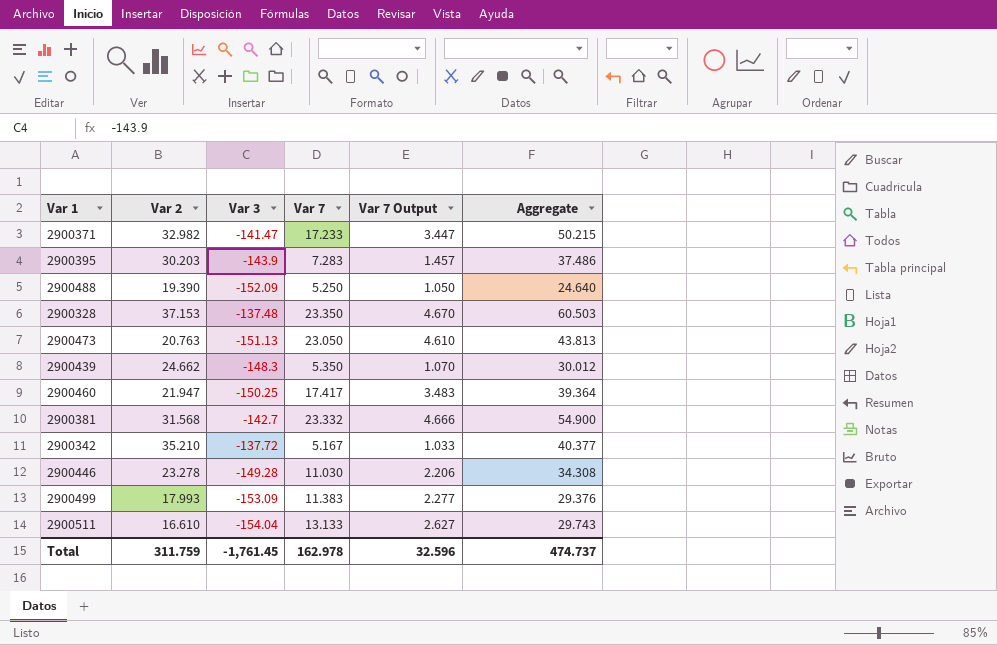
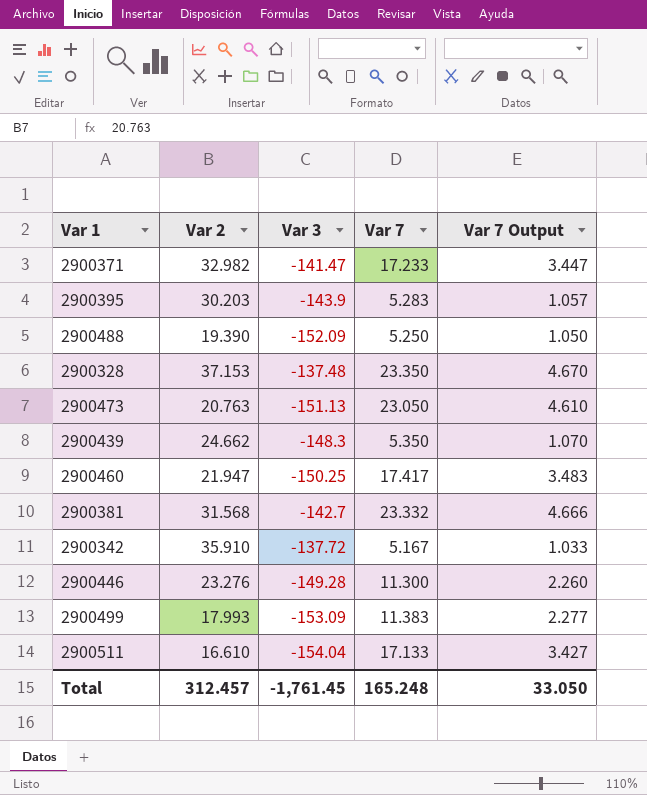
column Aggregate | formula: [Var 2] + [Var 7] -> none
2900395 | Var 7: 7.283 -> 5.283
2900395 | Var 7 Output: 1.457 -> 1.057
2900342 | Var 2: 35.210 -> 35.910
2900446 | Var 2: 23.278 -> 23.276
2900446 | Var 7: 11.030 -> 11.300
2900446 | Var 7 Output: 2.206 -> 2.260
2900511 | Var 7: 13.133 -> 17.133
2900511 | Var 7 Output: 2.627 -> 3.427
Total | Var 2: 311.759 -> 312.457
Total | Var 7: 162.978 -> 165.248
Total | Var 7 Output: 32.596 -> 33.050

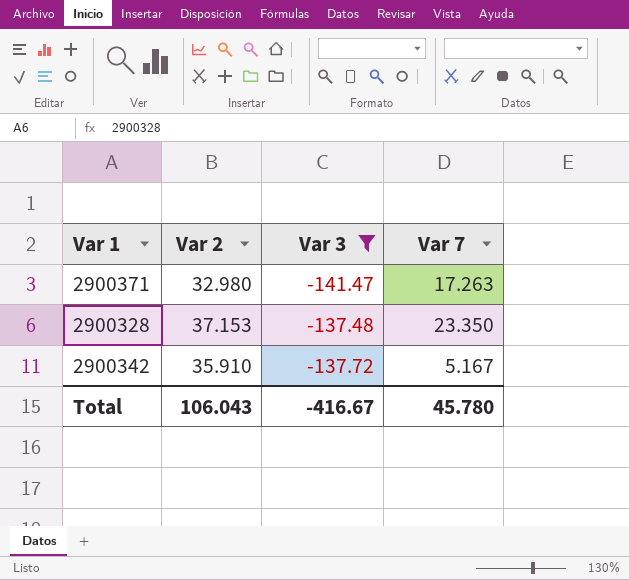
filter: none -> Var 3 >= -141.47
column Var 7 Output | formula: [Var 7] * 0.2 -> none
2900371 | Var 2: 32.982 -> 32.980
2900371 | Var 7: 17.233 -> 17.263
Total | Var 2: 312.457 -> 106.043
Total | Var 3: -1,761.45 -> -416.67
Total | Var 7: 165.248 -> 45.780

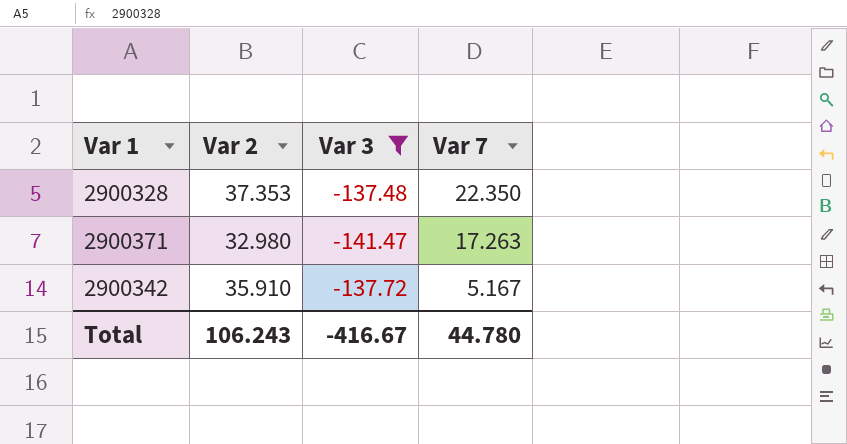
row order: none -> Var 7 descending
2900328 | Var 2: 37.153 -> 37.353
2900328 | Var 7: 23.350 -> 22.350
Total | Var 2: 106.043 -> 106.243
Total | Var 7: 45.780 -> 44.780

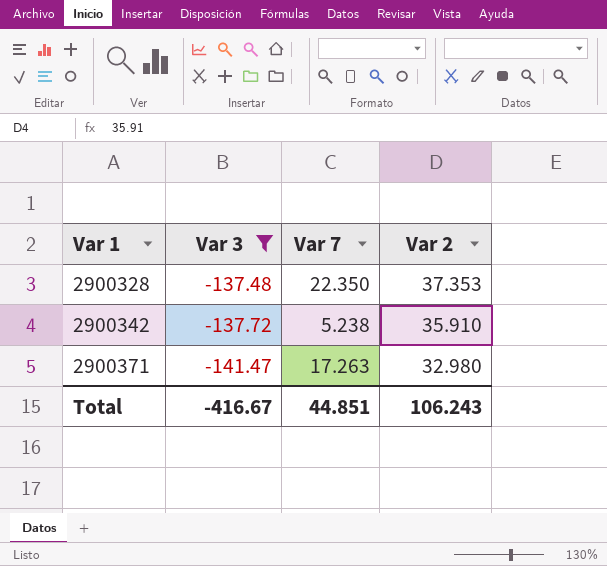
row order: Var 7 descending -> Var 1 ascending
column Var 2 | position: 2 -> 4
2900342 | Var 7: 5.167 -> 5.238
Total | Var 7: 44.780 -> 44.851

